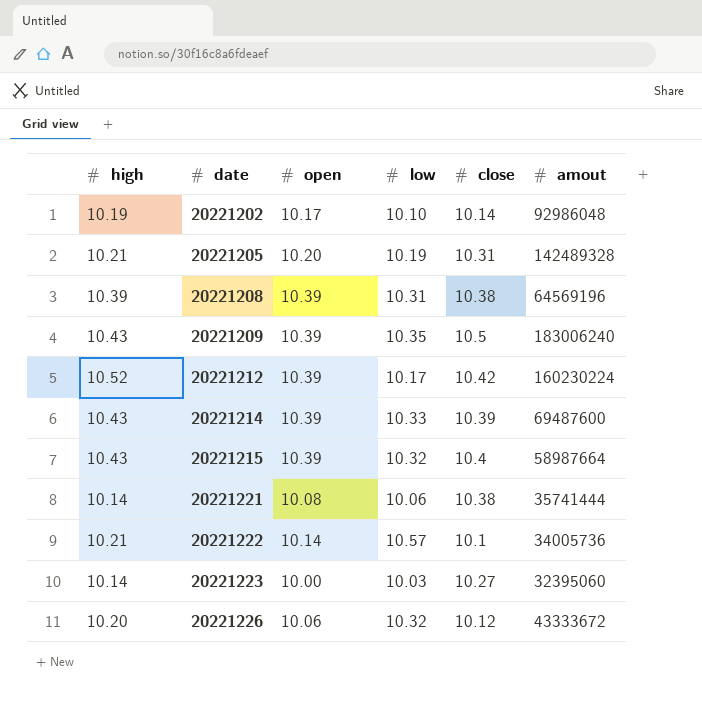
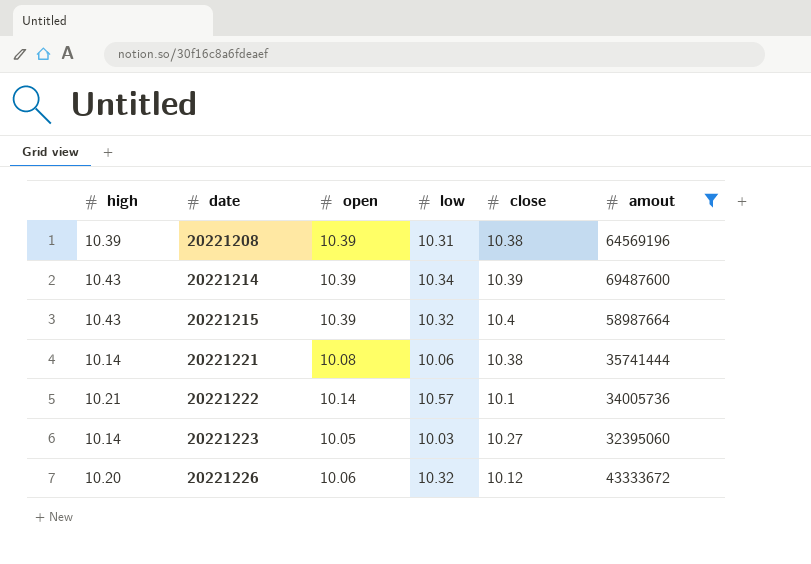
filter: none -> amout <= 69487600
20221214 | low: 10.33 -> 10.34
20221223 | open: 10.00 -> 10.05

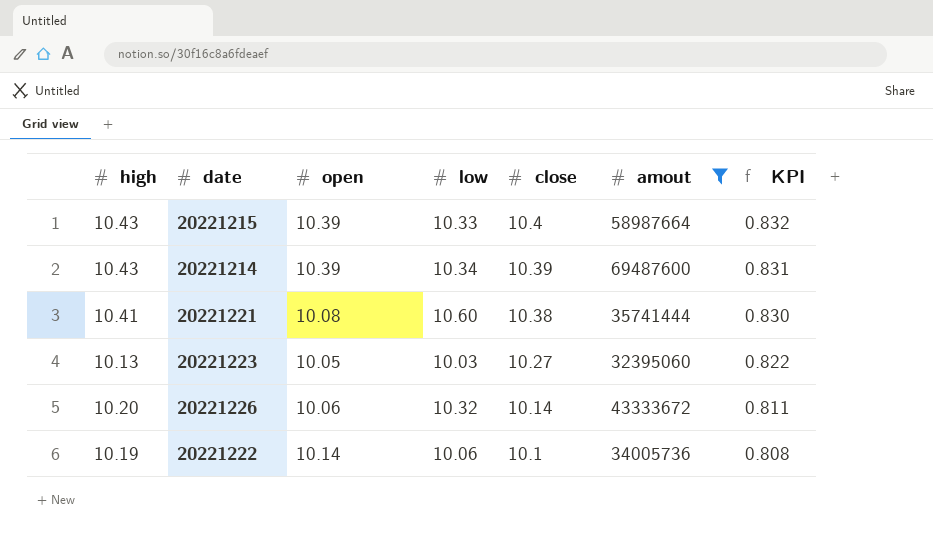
row order: date ascending -> close descending
column KPI | formula: none -> [close] * 0.08
row 20221208: 10.39 | 10.39 | 10.31 | 10.38 | 64569196 -> none
20221215 | low: 10.32 -> 10.33
20221221 | high: 10.14 -> 10.41
20221221 | low: 10.06 -> 10.60
20221223 | high: 10.14 -> 10.13
20221226 | close: 10.12 -> 10.14
20221222 | high: 10.21 -> 10.19
20221222 | low: 10.57 -> 10.06

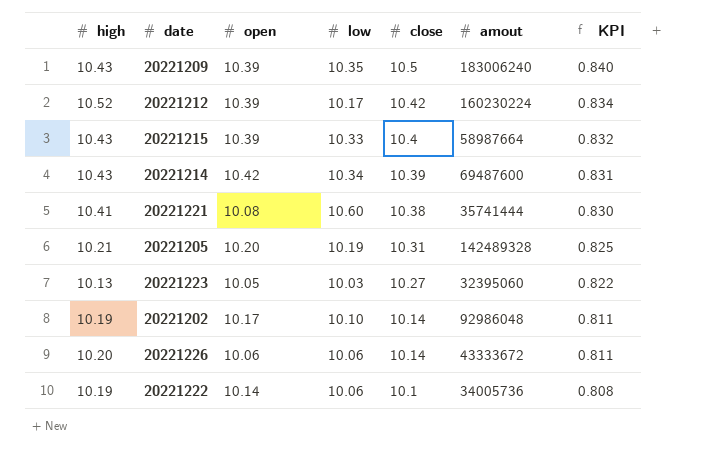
filter: amout <= 69487600 -> none
20221214 | open: 10.39 -> 10.42
20221226 | low: 10.32 -> 10.06

